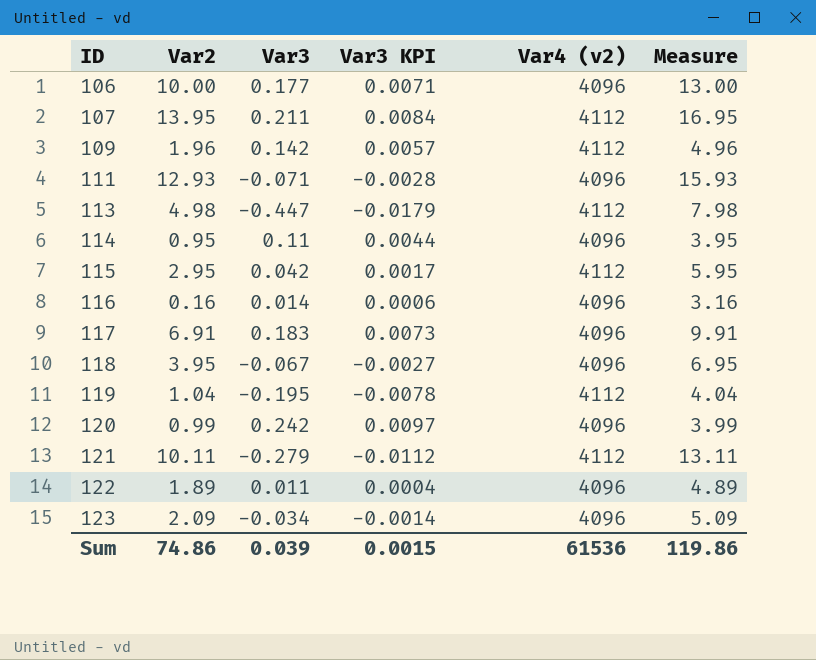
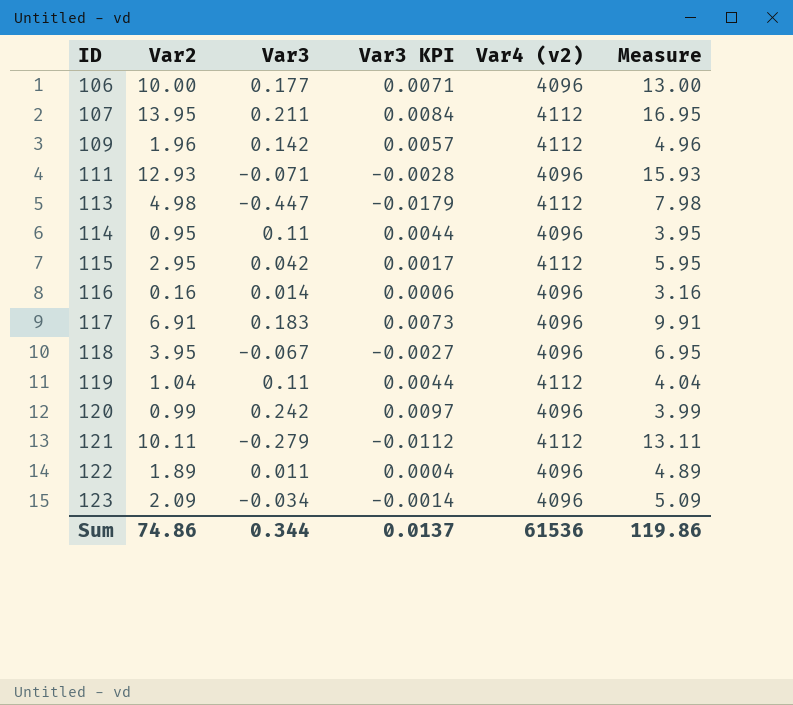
119 | Var3: -0.195 -> 0.11
119 | Var3 KPI: -0.0078 -> 0.0044
Sum | Var3: 0.039 -> 0.344
Sum | Var3 KPI: 0.0015 -> 0.0137

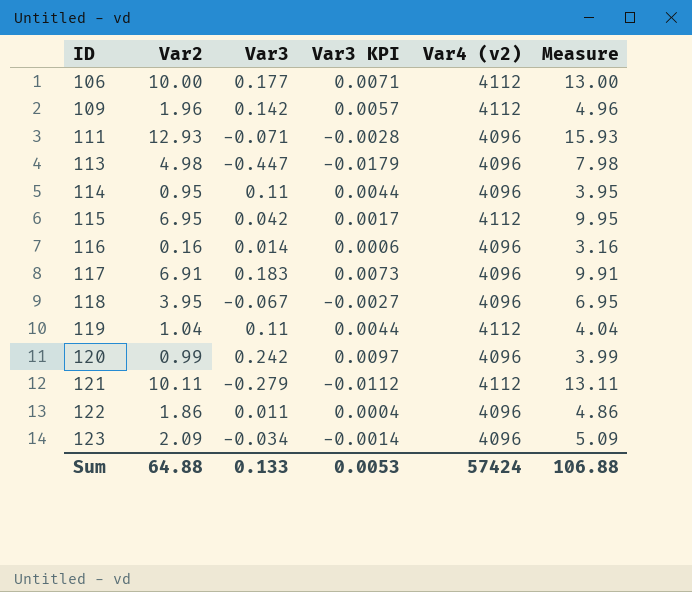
row 107: 13.95 | 0.211 | 0.0084 | 4112 | 16.95 -> none
106 | Var4 (v2): 4096 -> 4112
113 | Var4 (v2): 4112 -> 4096
115 | Var2: 2.95 -> 6.95
115 | Measure: 5.95 -> 9.95
122 | Var2: 1.89 -> 1.86
122 | Measure: 4.89 -> 4.86
Sum | Var2: 74.86 -> 64.88
Sum | Var3: 0.344 -> 0.133
Sum | Var3 KPI: 0.0137 -> 0.0053
Sum | Var4 (v2): 61536 -> 57424
Sum | Measure: 119.86 -> 106.88

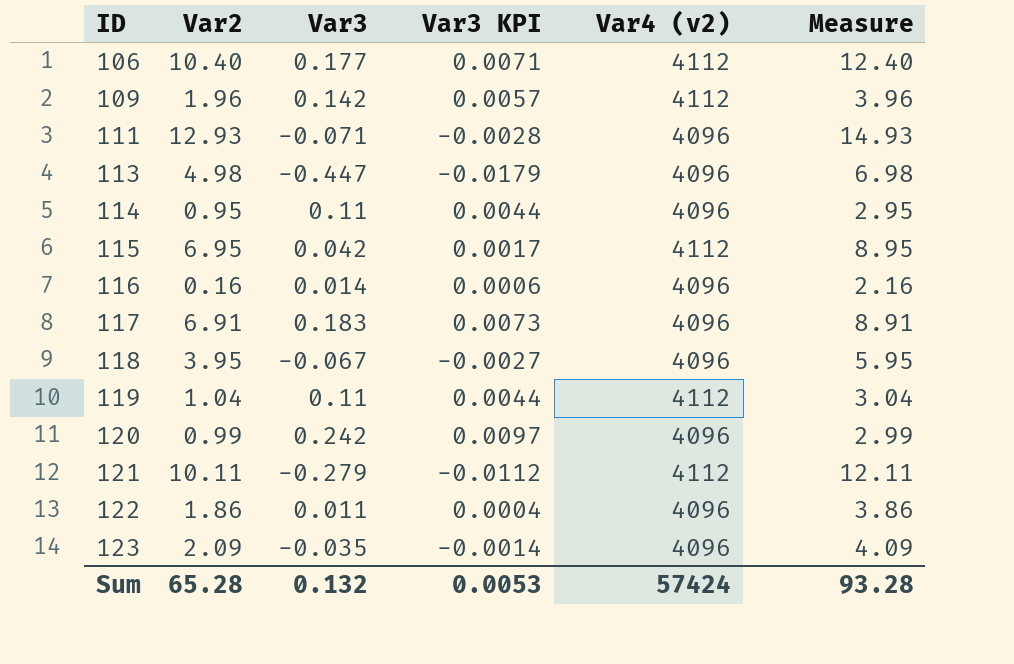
column Measure | formula: [Var2] + 3 -> [Var2] + 2
106 | Var2: 10.00 -> 10.40
123 | Var3: -0.034 -> -0.035
Sum | Var2: 64.88 -> 65.28
Sum | Var3: 0.133 -> 0.132
Sum | Measure: 106.88 -> 93.28

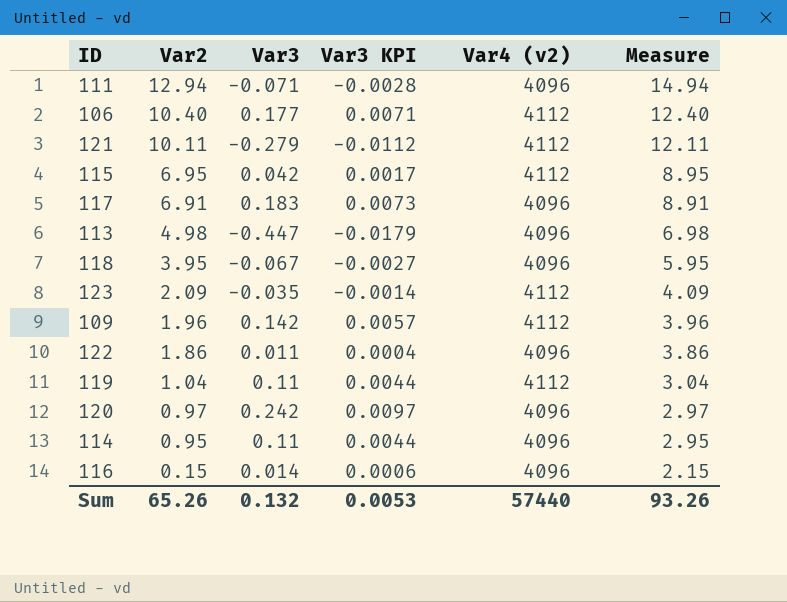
row order: ID ascending -> Var2 descending
111 | Var2: 12.93 -> 12.94
111 | Measure: 14.93 -> 14.94
123 | Var4 (v2): 4096 -> 4112
120 | Var2: 0.99 -> 0.97
120 | Measure: 2.99 -> 2.97
116 | Var2: 0.16 -> 0.15
116 | Measure: 2.16 -> 2.15
Sum | Var2: 65.28 -> 65.26
Sum | Var4 (v2): 57424 -> 57440
Sum | Measure: 93.28 -> 93.26

